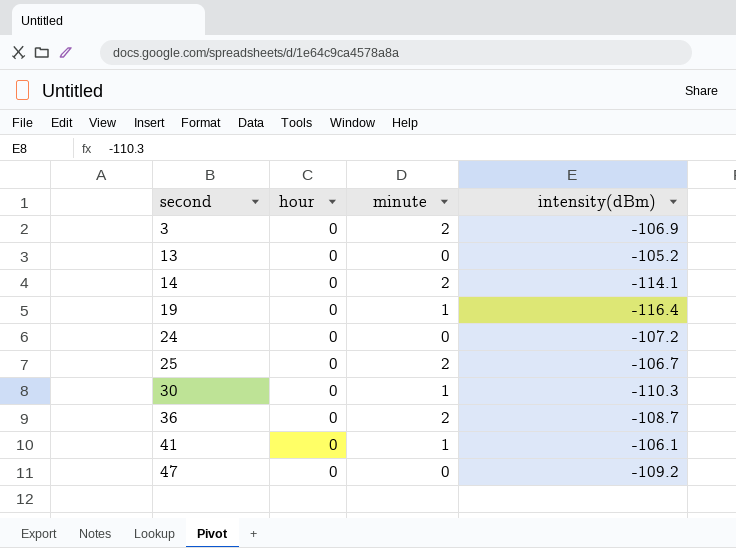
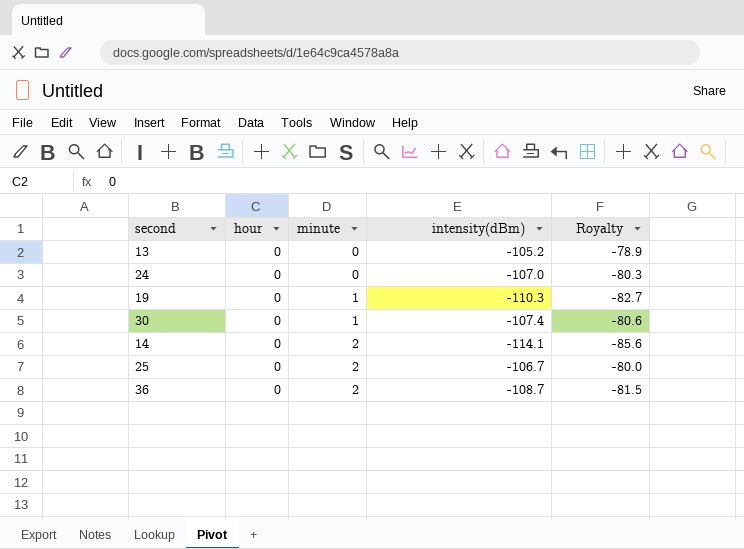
row order: second ascending -> minute ascending
column Royalty | formula: none -> [intensity(dBm)] * 0.75
row 3: 0 | 2 | -106.9 -> none
row 41: 0 | 1 | -106.1 -> none
row 47: 0 | 0 | -109.2 -> none
24 | intensity(dBm): -107.2 -> -107.0
19 | intensity(dBm): -116.4 -> -110.3
30 | intensity(dBm): -110.3 -> -107.4

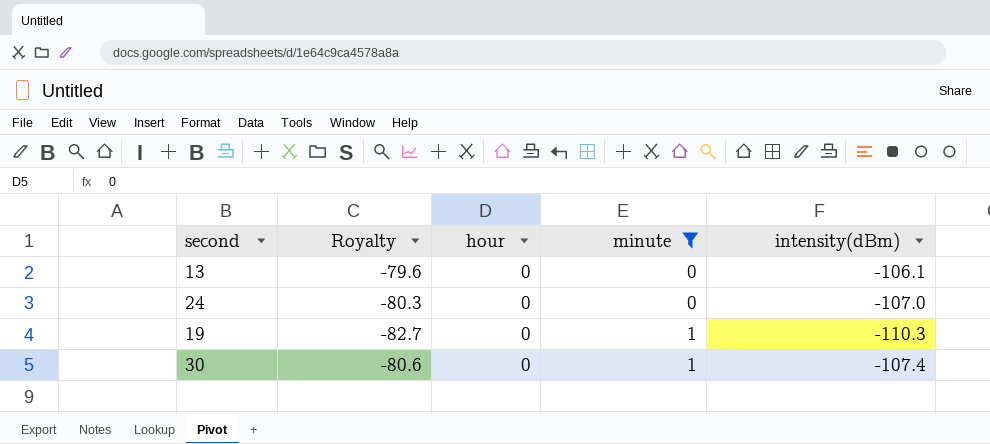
filter: none -> minute != 2
column Royalty | position: 5 -> 2
13 | Royalty: -78.9 -> -79.6
13 | intensity(dBm): -105.2 -> -106.1

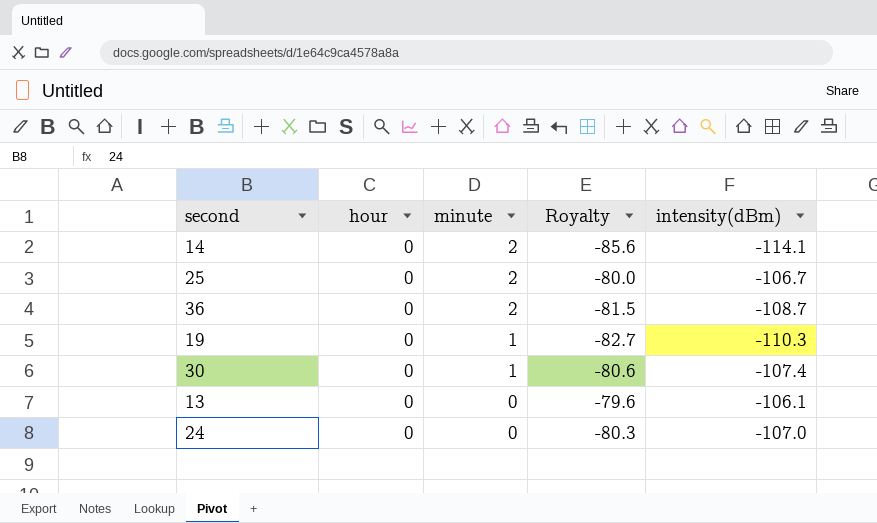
filter: minute != 2 -> none
row order: minute ascending -> minute descending
column Royalty | position: 2 -> 4

